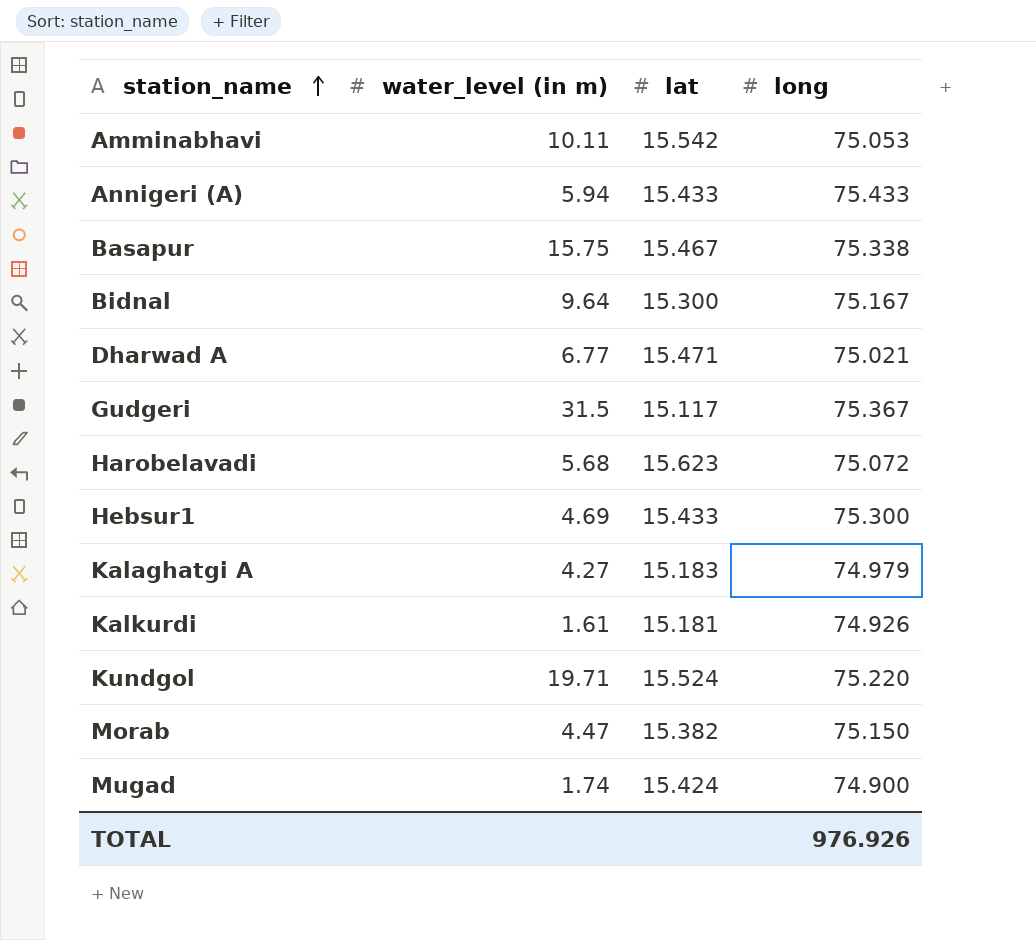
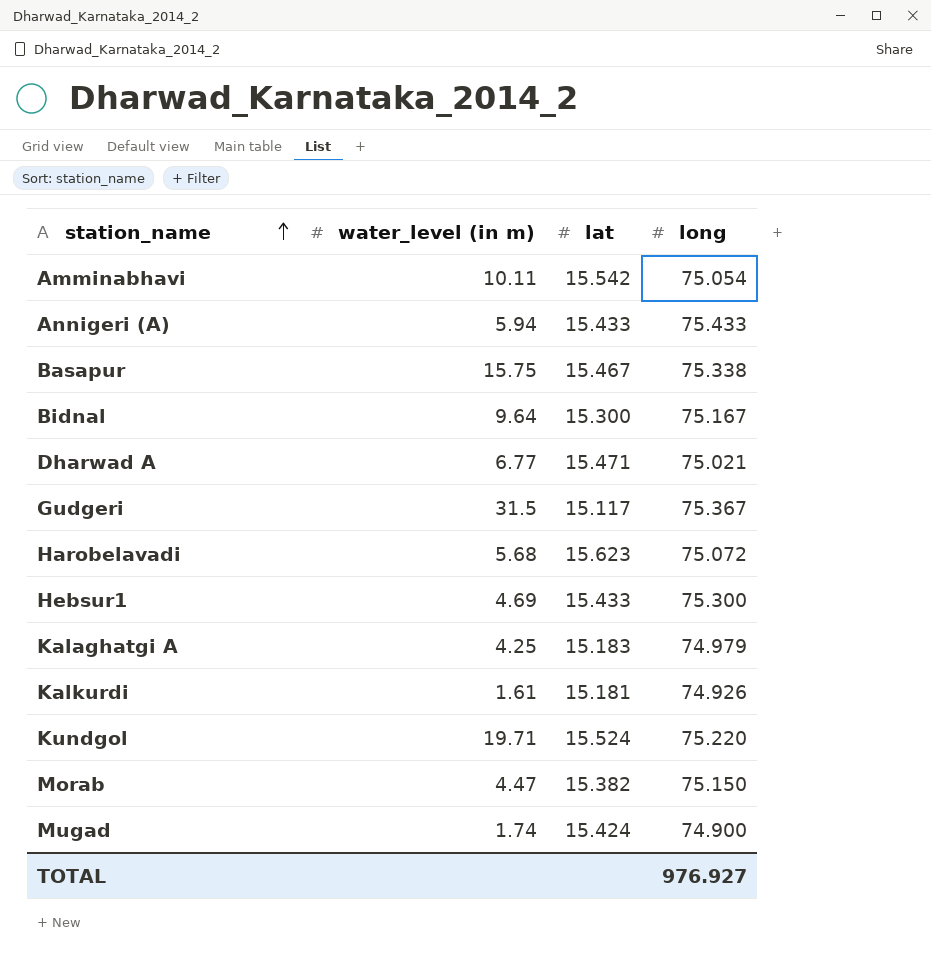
Amminabhavi | long: 75.053 -> 75.054
Kalaghatgi A | water_level (in m): 4.27 -> 4.25
TOTAL | long: 976.926 -> 976.927

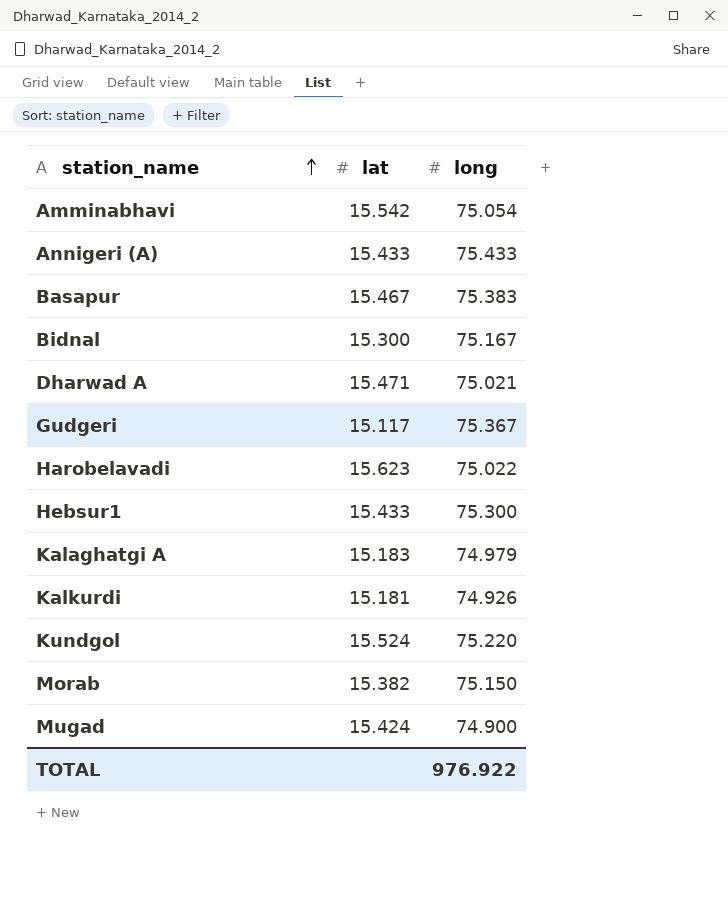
column water_level (in m) | position: 2 -> none
Basapur | long: 75.338 -> 75.383
Harobelavadi | long: 75.072 -> 75.022
TOTAL | long: 976.927 -> 976.922

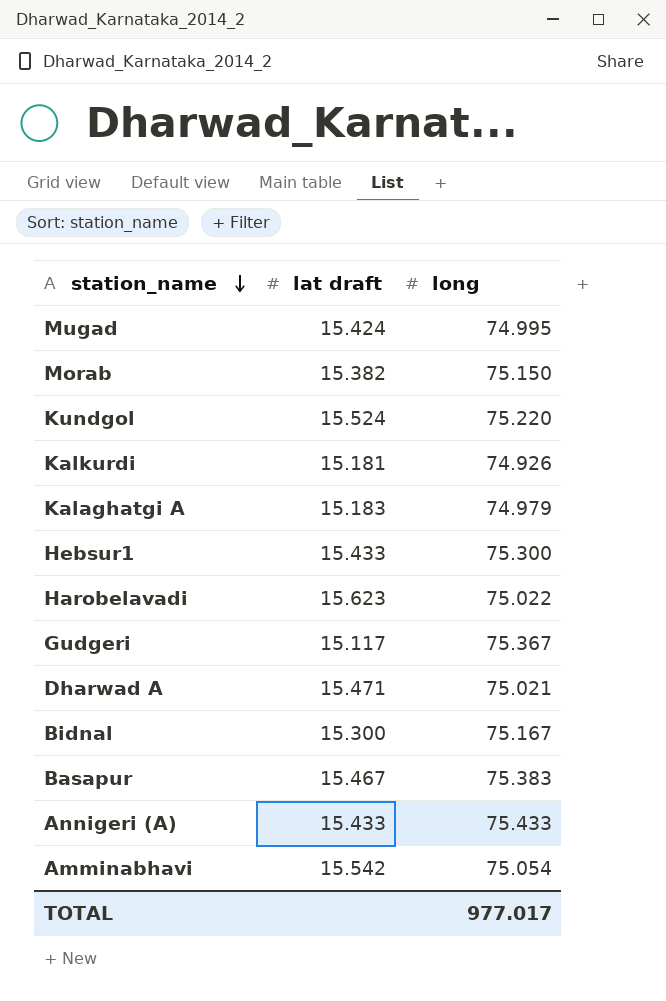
row order: station_name ascending -> station_name descending
column name: lat -> lat draft
Mugad | long: 74.900 -> 74.995
TOTAL | long: 976.922 -> 977.017

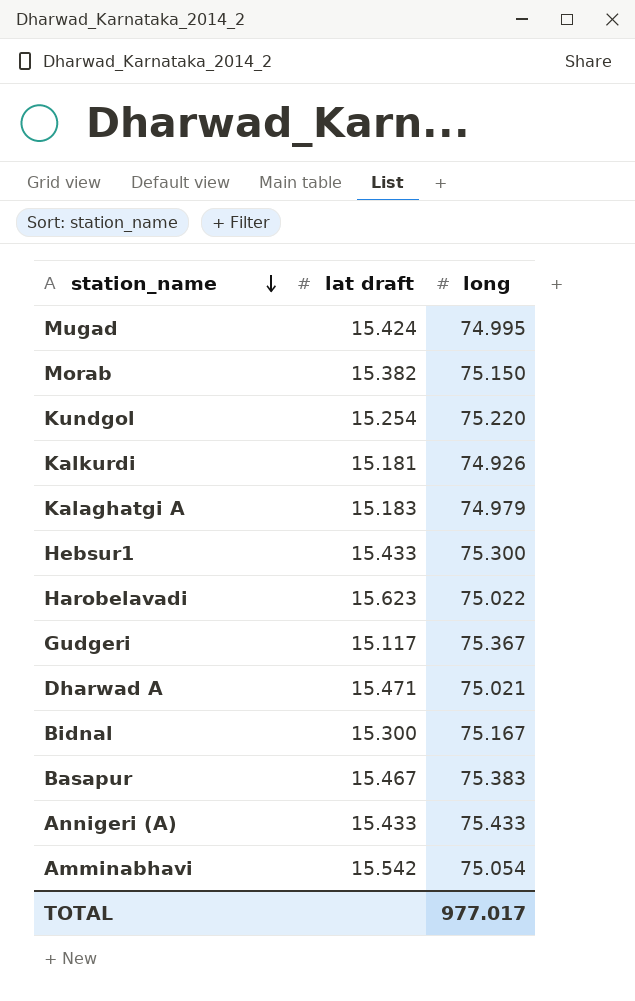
Kundgol | lat draft: 15.524 -> 15.254

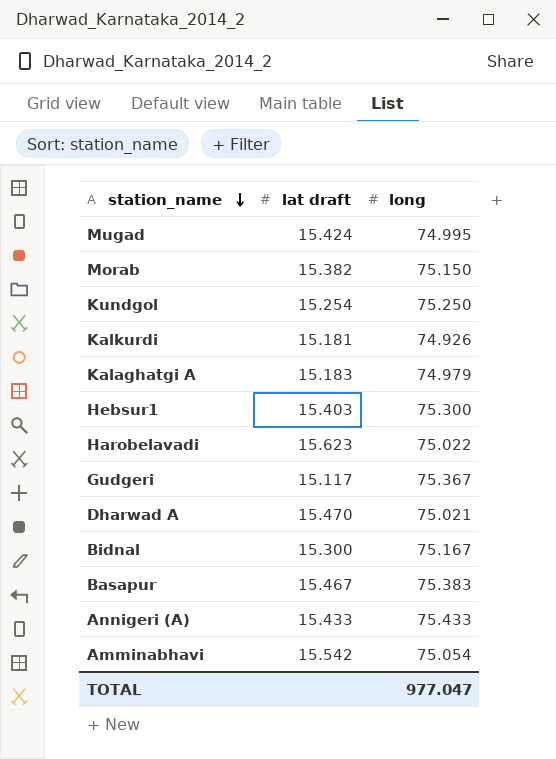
Kundgol | long: 75.220 -> 75.250
Hebsur1 | lat draft: 15.433 -> 15.403
Dharwad A | lat draft: 15.471 -> 15.470
TOTAL | long: 977.017 -> 977.047

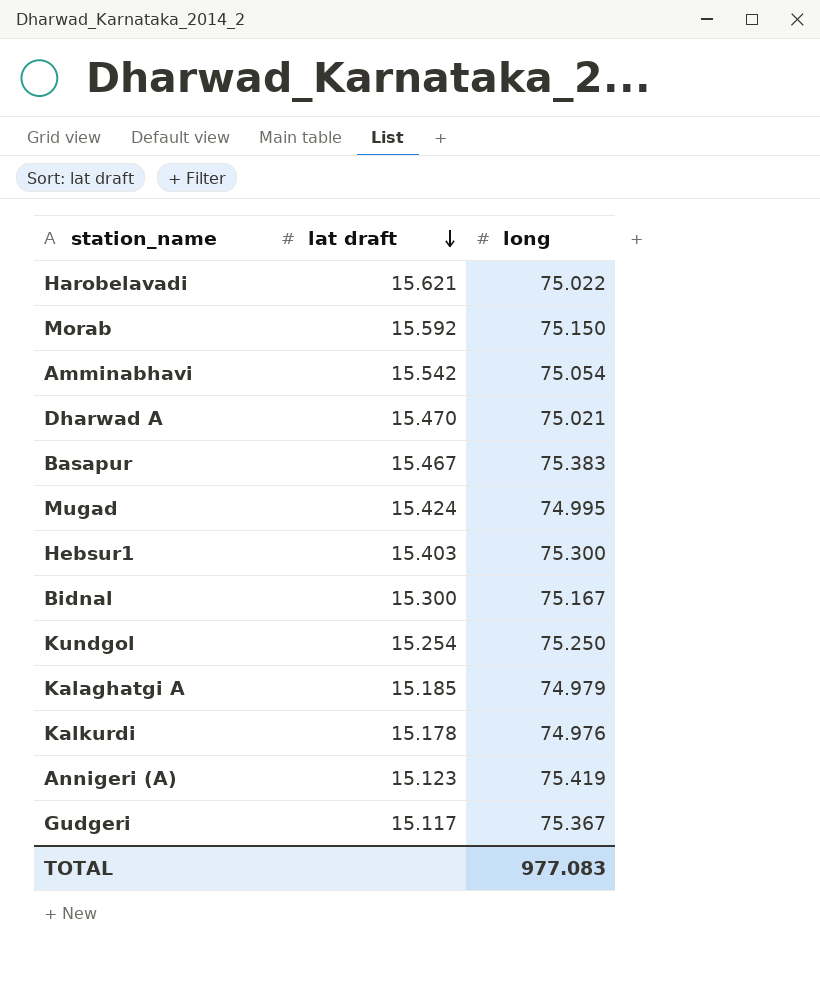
row order: station_name descending -> lat draft descending
Harobelavadi | lat draft: 15.623 -> 15.621
Morab | lat draft: 15.382 -> 15.592
Kalaghatgi A | lat draft: 15.183 -> 15.185
Kalkurdi | lat draft: 15.181 -> 15.178
Kalkurdi | long: 74.926 -> 74.976
Annigeri (A) | lat draft: 15.433 -> 15.123
Annigeri (A) | long: 75.433 -> 75.419
TOTAL | long: 977.047 -> 977.083

